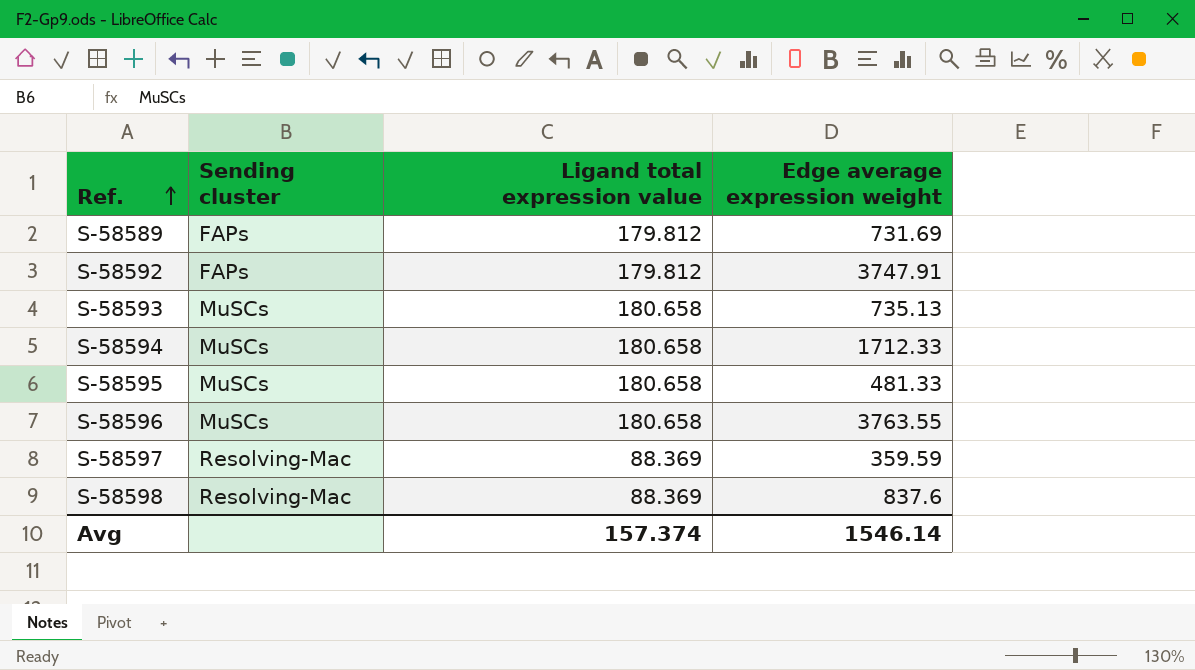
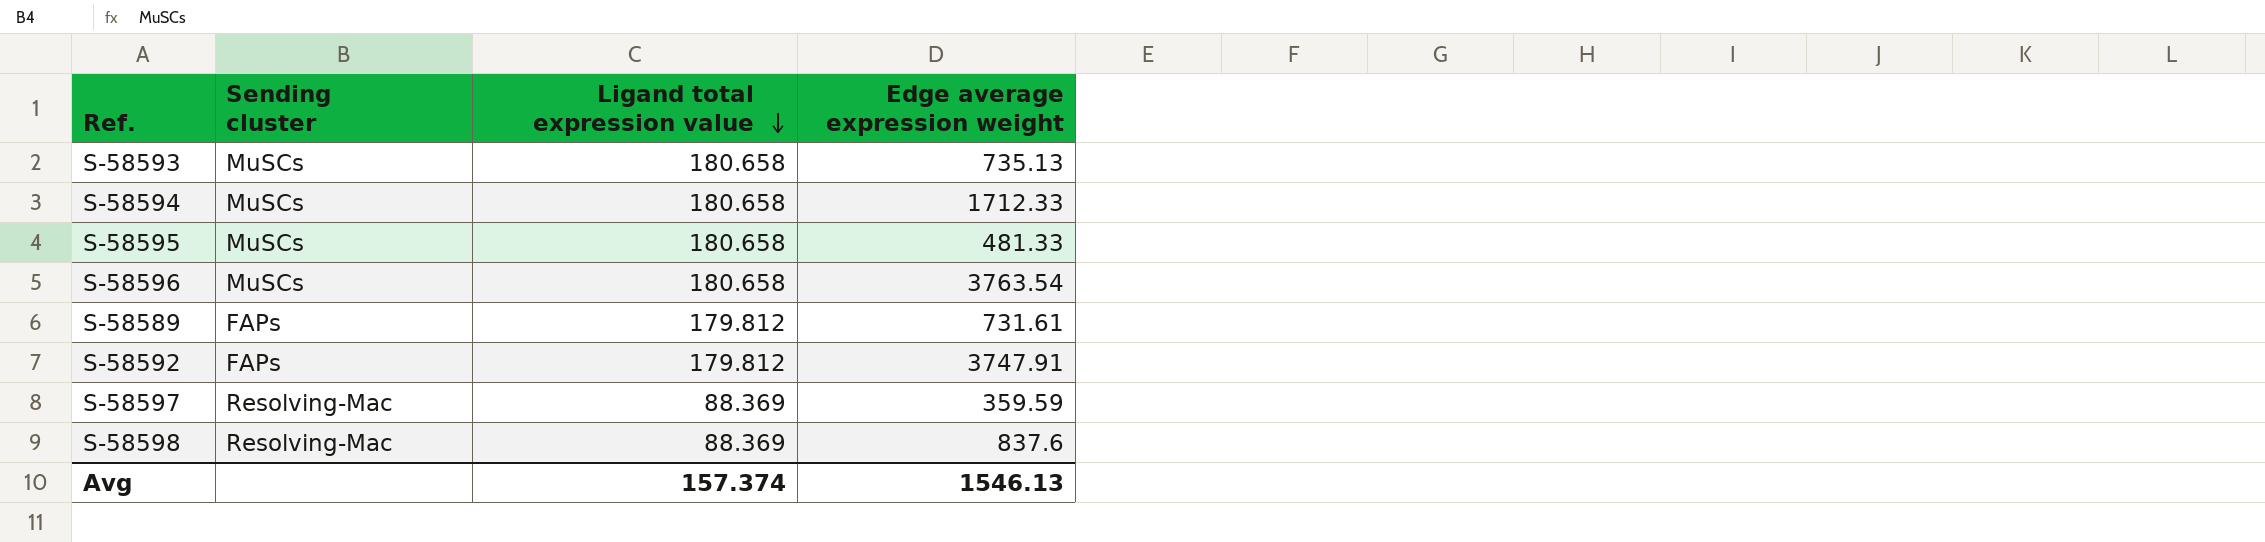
row order: Ref. ascending -> Ligand total expression value descending
S-58596 | Edge average expression weight: 3763.55 -> 3763.54
S-58589 | Edge average expression weight: 731.69 -> 731.61
Avg | Edge average expression weight: 1546.14 -> 1546.13

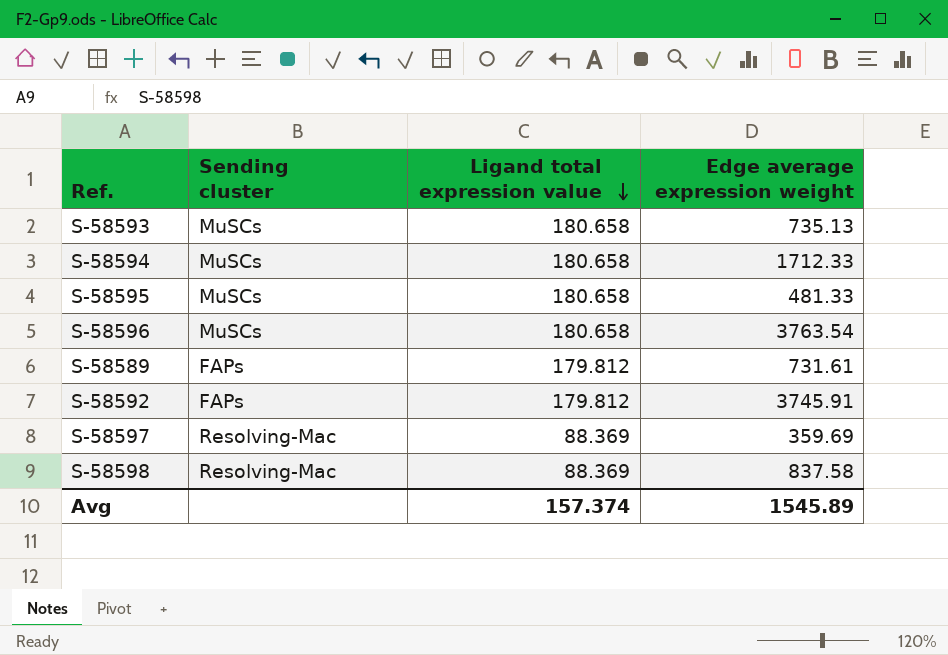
S-58592 | Edge average expression weight: 3747.91 -> 3745.91
S-58597 | Edge average expression weight: 359.59 -> 359.69
S-58598 | Edge average expression weight: 837.6 -> 837.58
Avg | Edge average expression weight: 1546.13 -> 1545.89

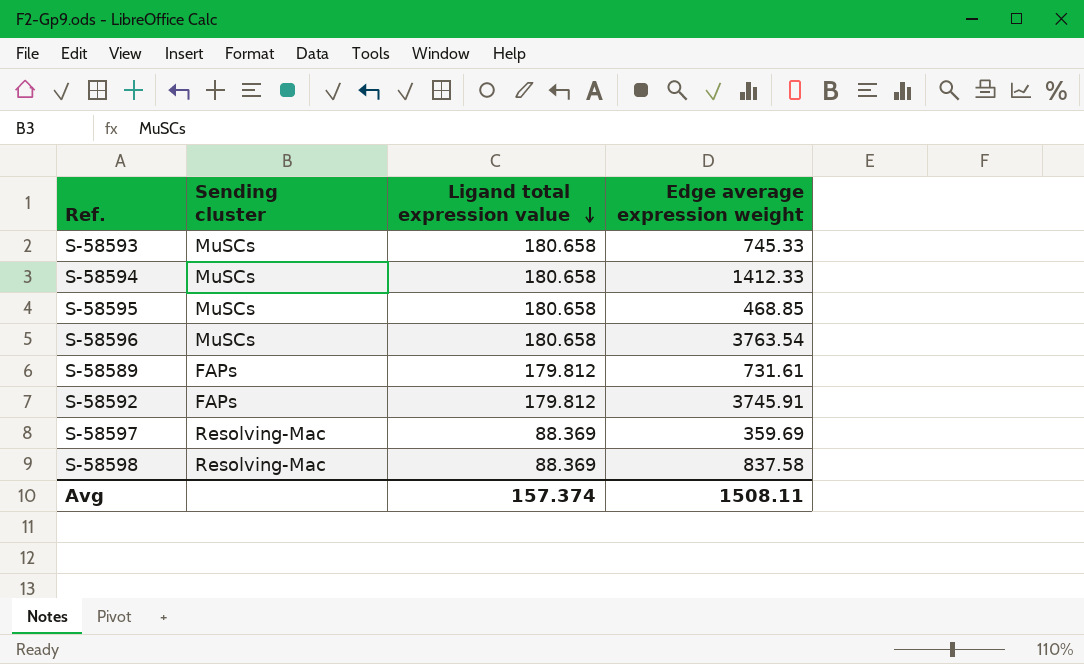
S-58593 | Edge average expression weight: 735.13 -> 745.33
S-58594 | Edge average expression weight: 1712.33 -> 1412.33
S-58595 | Edge average expression weight: 481.33 -> 468.85
Avg | Edge average expression weight: 1545.89 -> 1508.11

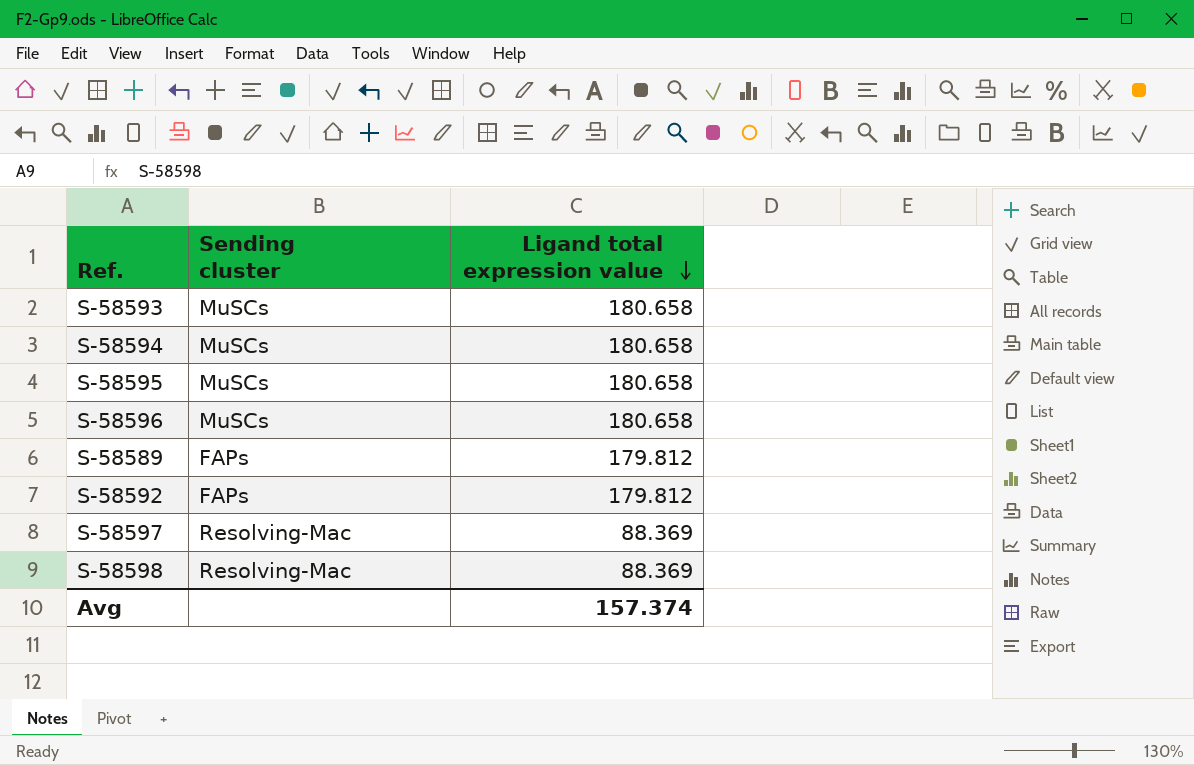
column Edge average expression weight | position: 4 -> none

